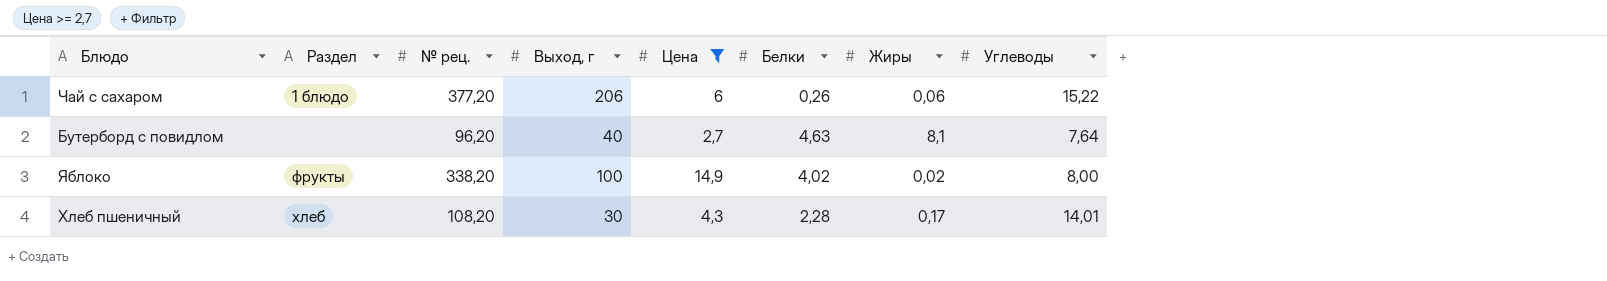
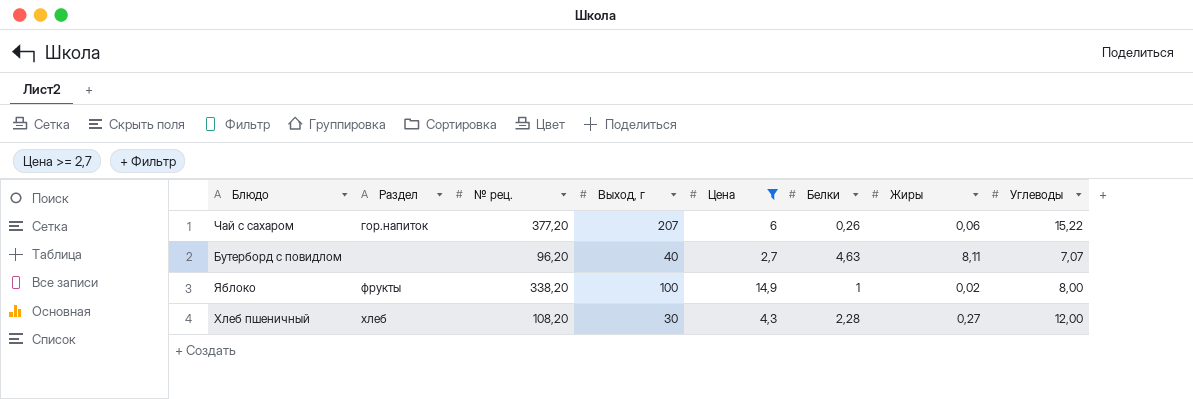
Чай с сахаром | Раздел: 1 блюдо -> гор.напиток
Чай с сахаром | Выход, г: 206 -> 207
Бутерборд с повидлом | Жиры: 8,1 -> 8,11
Бутерборд с повидлом | Углеводы: 7,64 -> 7,07
Яблоко | Белки: 4,02 -> 1
Хлеб пшеничный | Жиры: 0,17 -> 0,27
Хлеб пшеничный | Углеводы: 14,01 -> 12,00

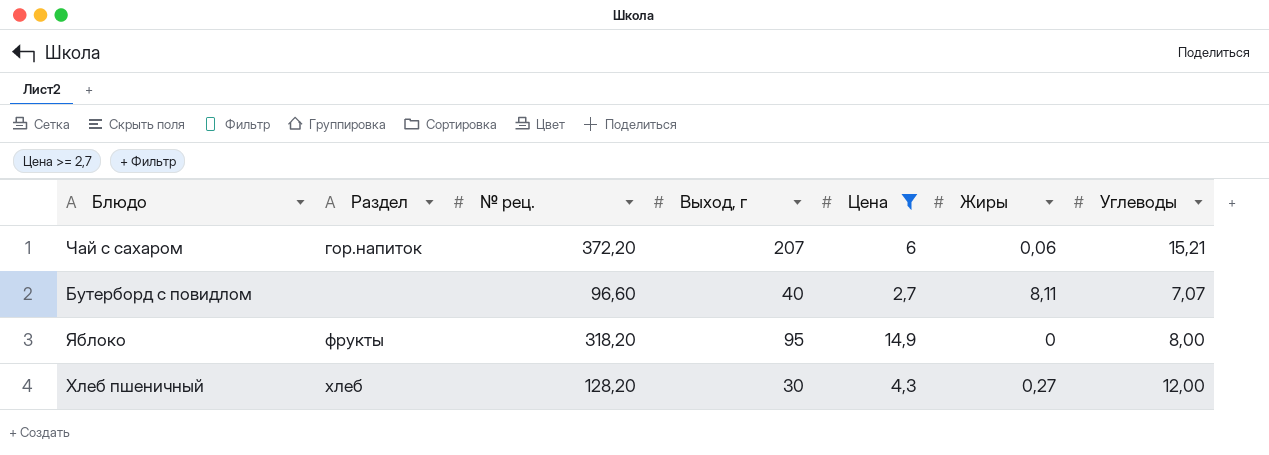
column Белки | position: 6 -> none
Чай с сахаром | № рец.: 377,20 -> 372,20
Чай с сахаром | Углеводы: 15,22 -> 15,21
Бутерборд с повидлом | № рец.: 96,20 -> 96,60
Яблоко | № рец.: 338,20 -> 318,20
Яблоко | Выход, г: 100 -> 95
Яблоко | Жиры: 0,02 -> 0
Хлеб пшеничный | № рец.: 108,20 -> 128,20

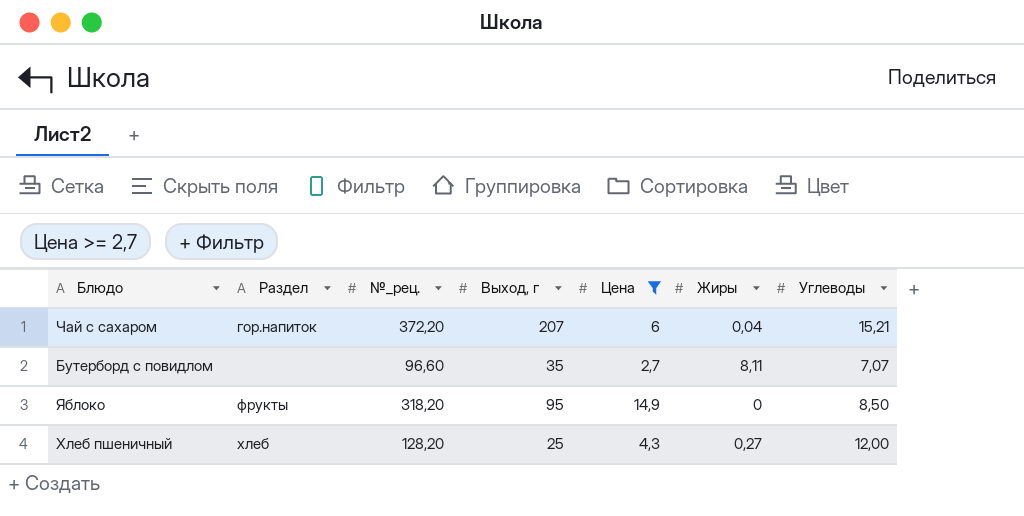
column name: № рец. -> №_рец.
Чай с сахаром | Жиры: 0,06 -> 0,04
Бутерборд с повидлом | Выход, г: 40 -> 35
Яблоко | Углеводы: 8,00 -> 8,50
Хлеб пшеничный | Выход, г: 30 -> 25

